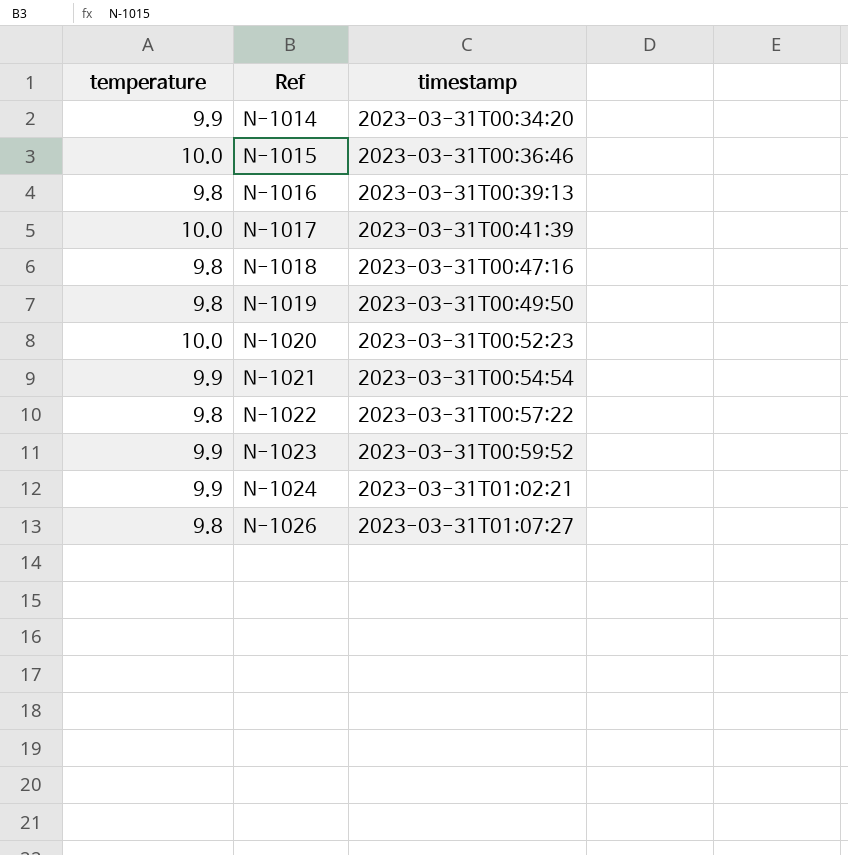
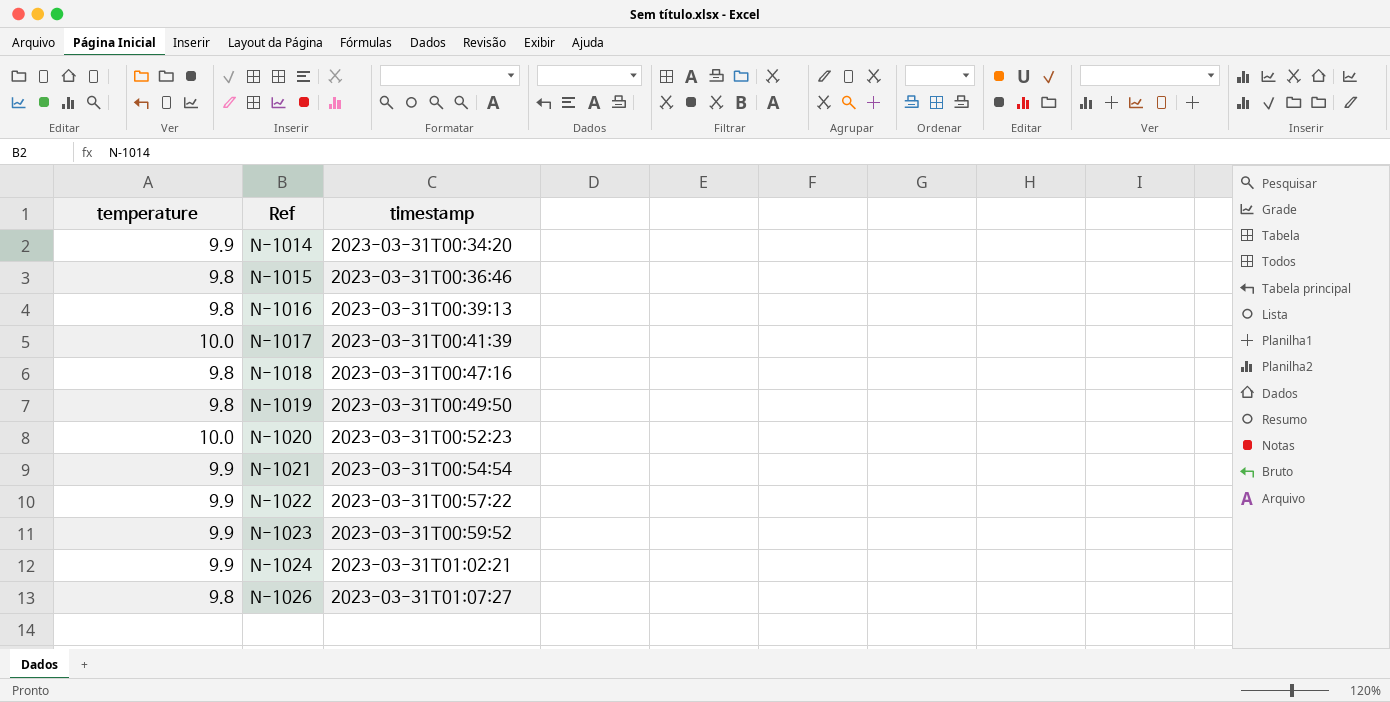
N-1015 | temperature: 10.0 -> 9.8
N-1022 | temperature: 9.8 -> 9.9

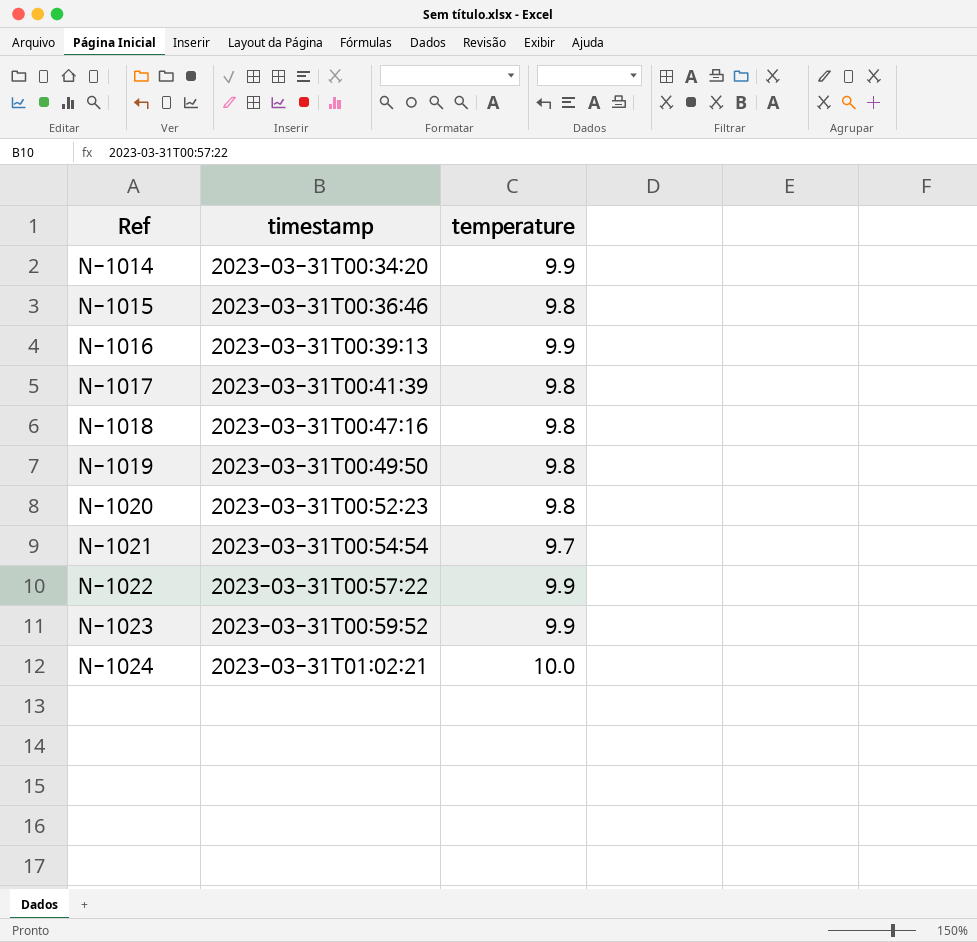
column temperature | position: 1 -> 3
row N-1026: 9.8 | 2023-03-31T01:07:27 -> none
N-1016 | temperature: 9.8 -> 9.9
N-1017 | temperature: 10.0 -> 9.8
N-1020 | temperature: 10.0 -> 9.8
N-1021 | temperature: 9.9 -> 9.7
N-1024 | temperature: 9.9 -> 10.0

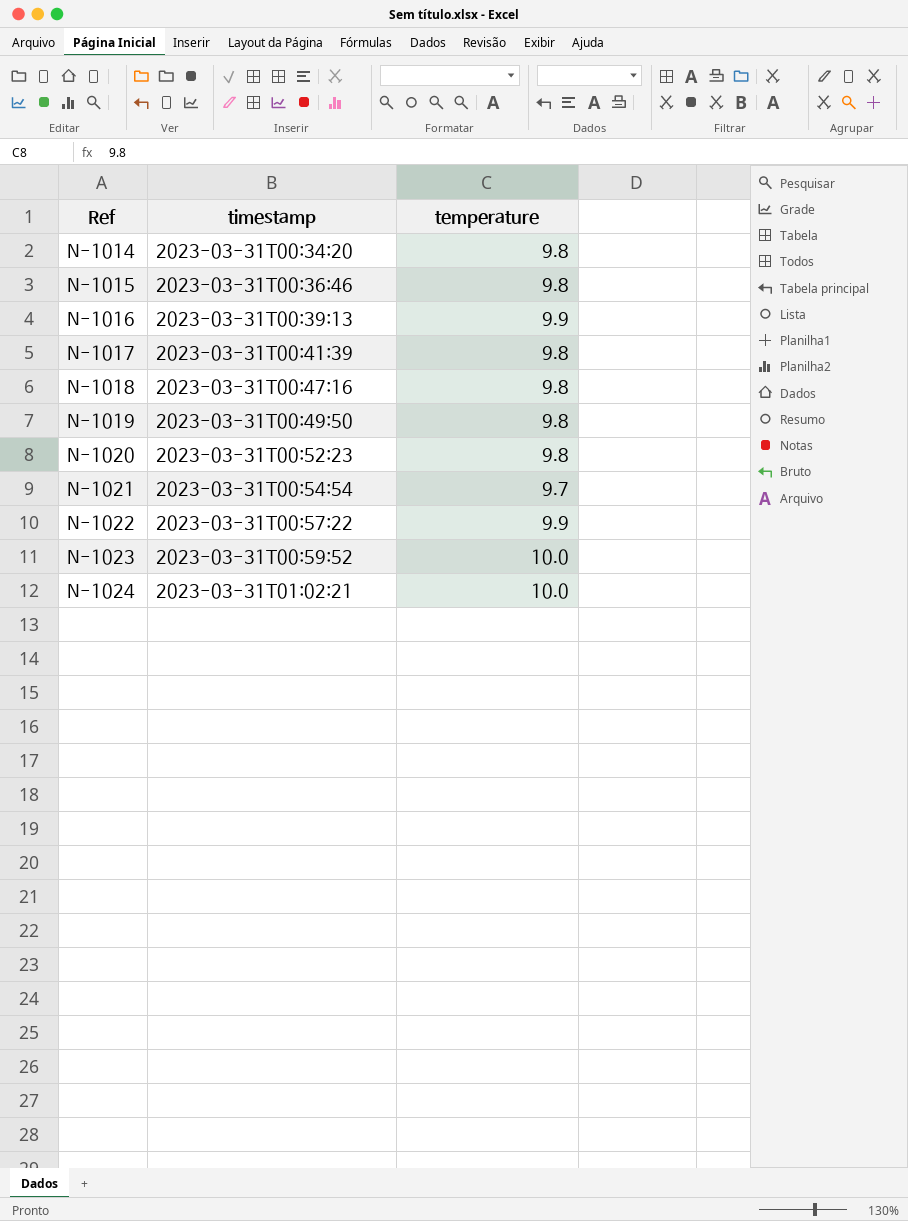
N-1014 | temperature: 9.9 -> 9.8
N-1023 | temperature: 9.9 -> 10.0

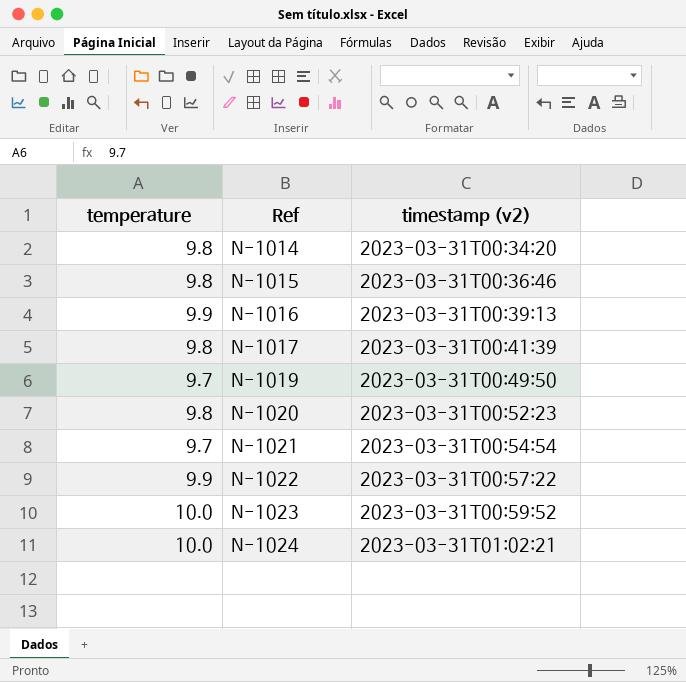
column temperature | position: 3 -> 1
column name: timestamp -> timestamp (v2)
row N-1018: 2023-03-31T00:47:16 | 9.8 -> none
N-1019 | temperature: 9.8 -> 9.7

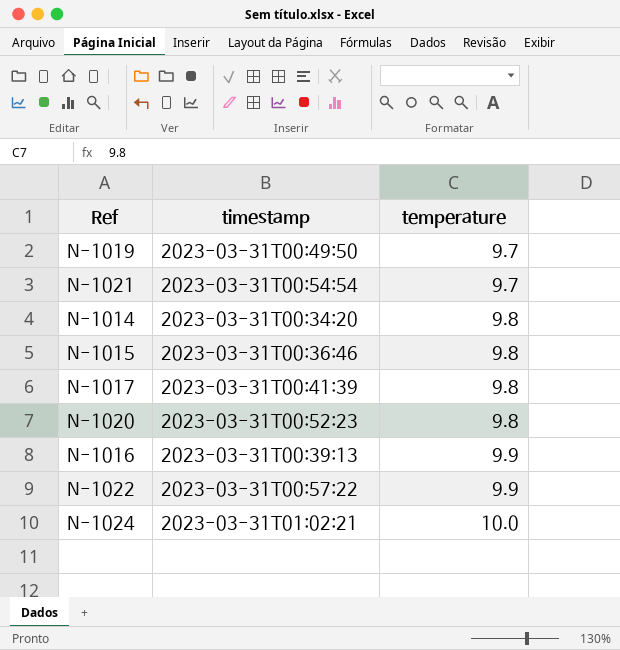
row order: Ref ascending -> temperature ascending
column name: timestamp (v2) -> timestamp
column temperature | position: 1 -> 3
row N-1023: 10.0 | 2023-03-31T00:59:52 -> none

